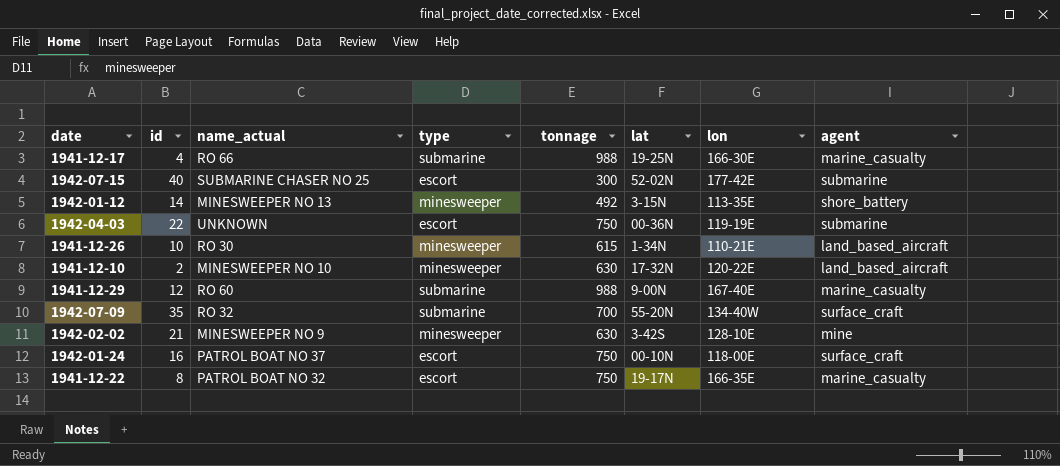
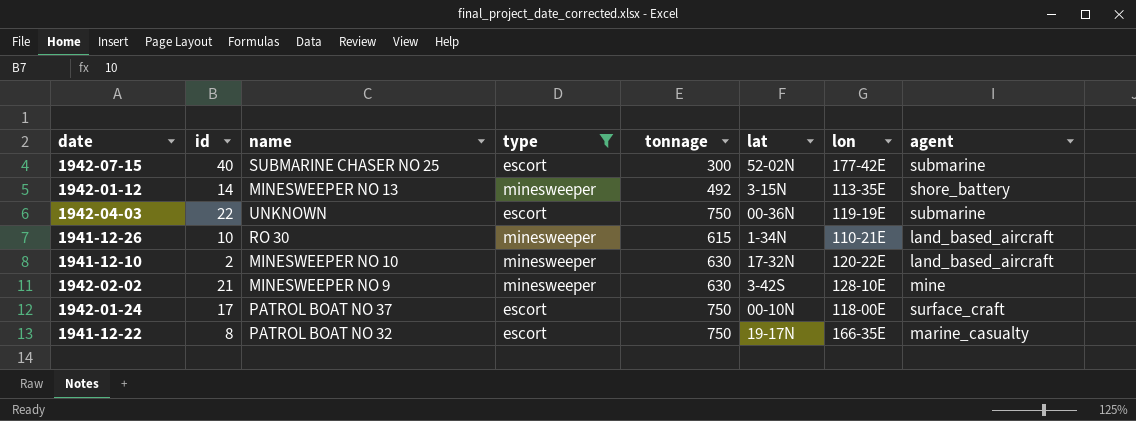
filter: none -> type != submarine
column name: name_actual -> name
1942-01-24 | id: 16 -> 17

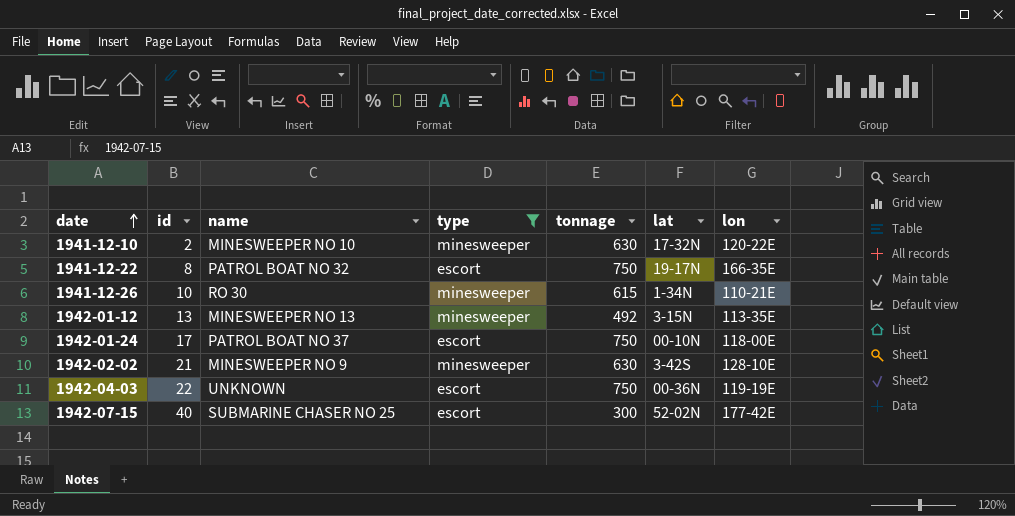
row order: none -> date ascending
column agent | position: 8 -> none
1942-01-12 | id: 14 -> 13

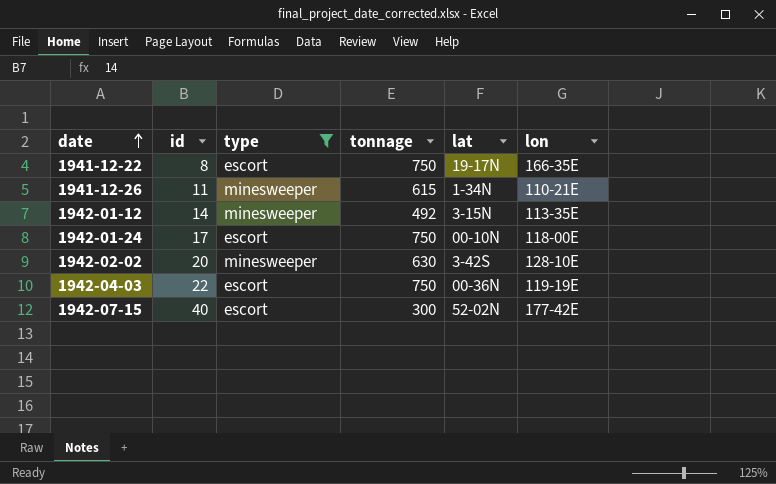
column name | position: 3 -> none
row 1941-12-10: 2 | MINESWEEPER NO 10 | minesweeper | 630 | 17-32N | 120-22E -> none
1941-12-26 | id: 10 -> 11
1942-01-12 | id: 13 -> 14
1942-02-02 | id: 21 -> 20

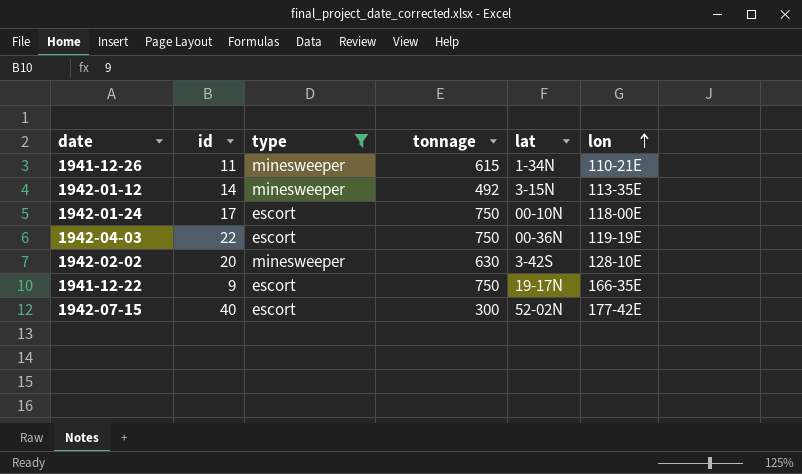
row order: date ascending -> lon ascending
1941-12-22 | id: 8 -> 9

